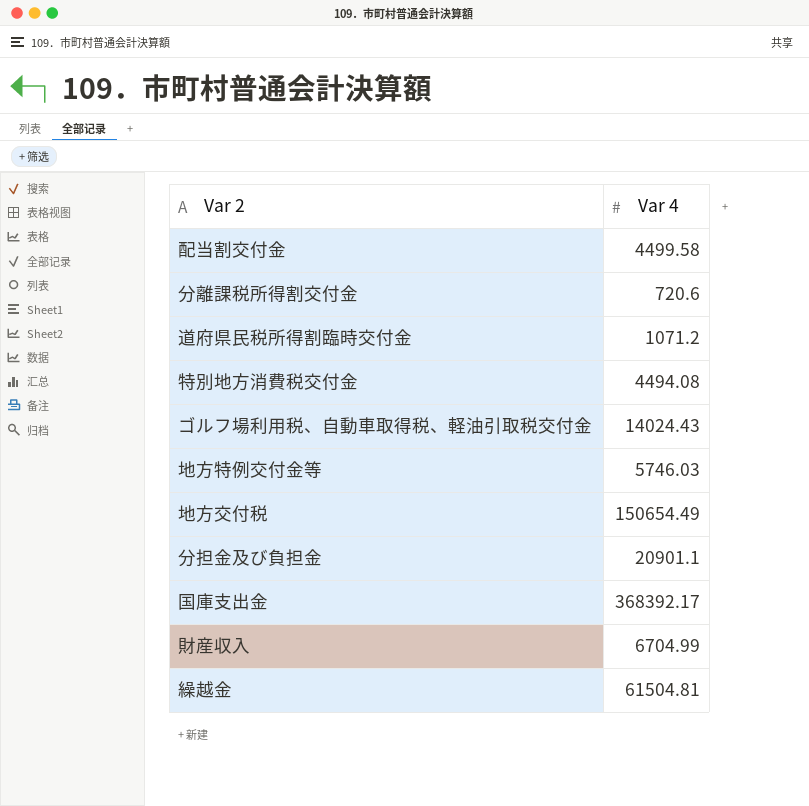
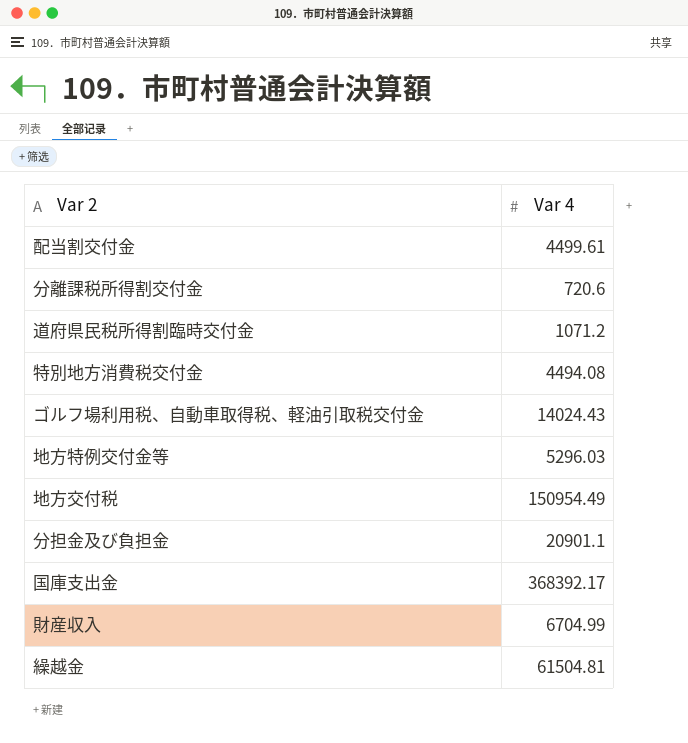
配当割交付金 | Var 4: 4499.58 -> 4499.61
地方特例交付金等 | Var 4: 5746.03 -> 5296.03
地方交付税 | Var 4: 150654.49 -> 150954.49

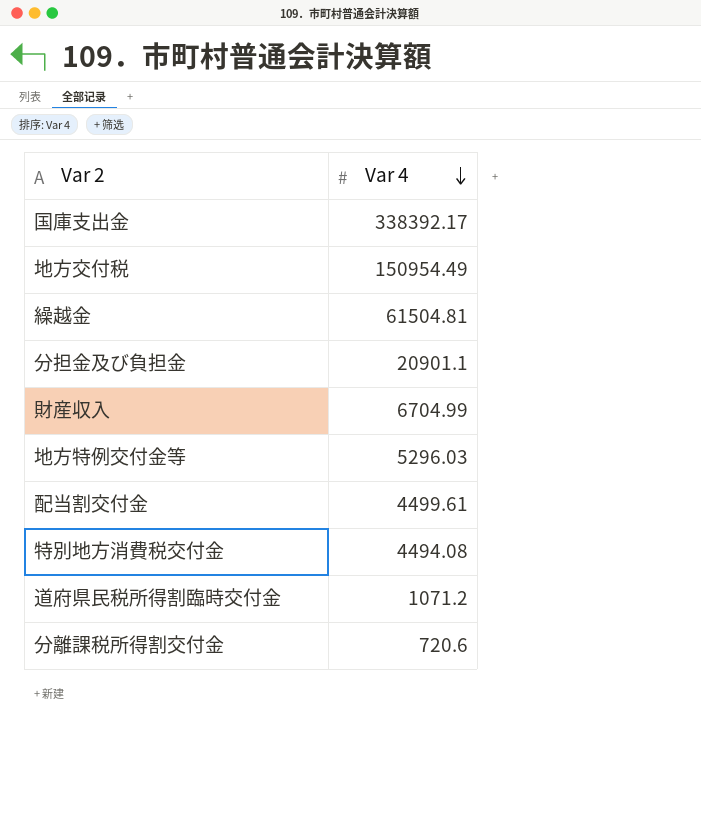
row order: none -> Var 4 descending
row ゴルフ場利用税、自動車取得税、軽油引取税交付金: 14024.43 -> none
国庫支出金 | Var 4: 368392.17 -> 338392.17

